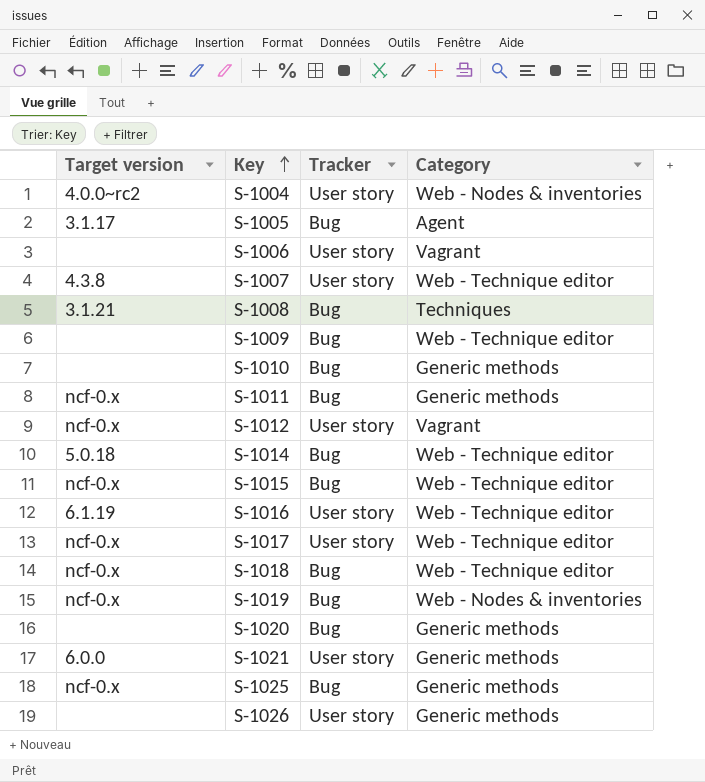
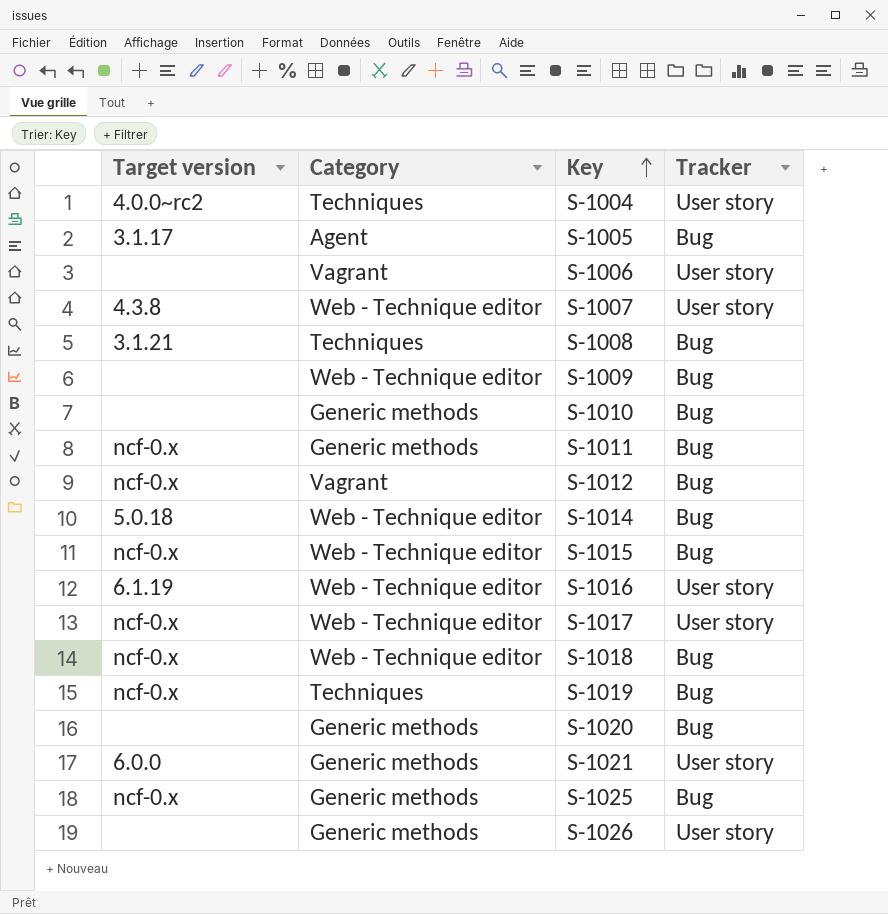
column Category | position: 4 -> 2
S-1004 | Category: Web - Nodes & inventories -> Techniques
S-1012 | Tracker: User story -> Bug
S-1019 | Category: Web - Nodes & inventories -> Techniques

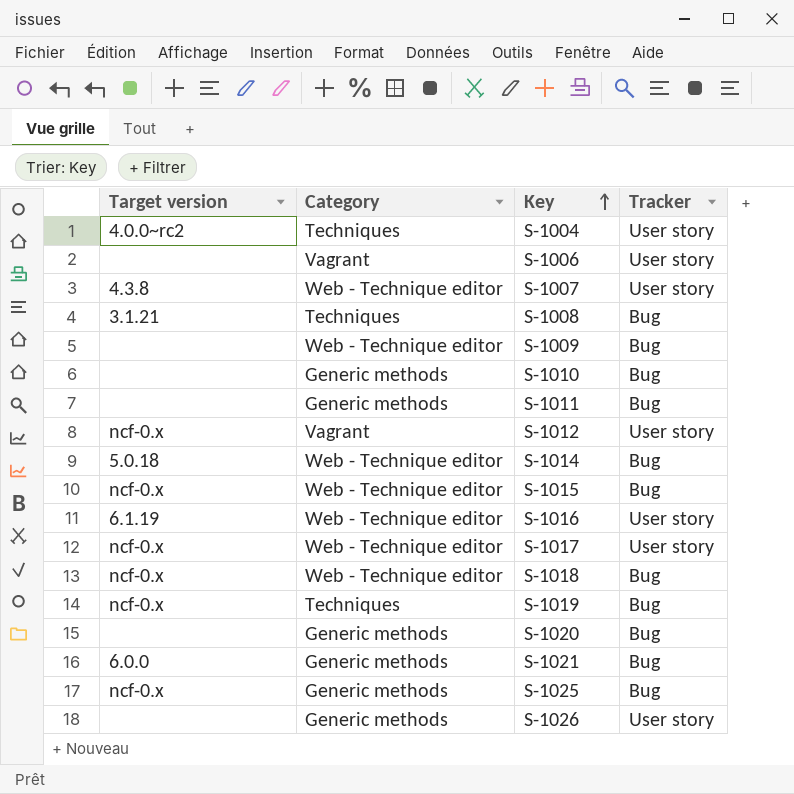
row S-1005: 3.1.17 | Agent | Bug -> none
S-1011 | Target version: ncf-0.x -> none
S-1012 | Tracker: Bug -> User story
S-1021 | Tracker: User story -> Bug

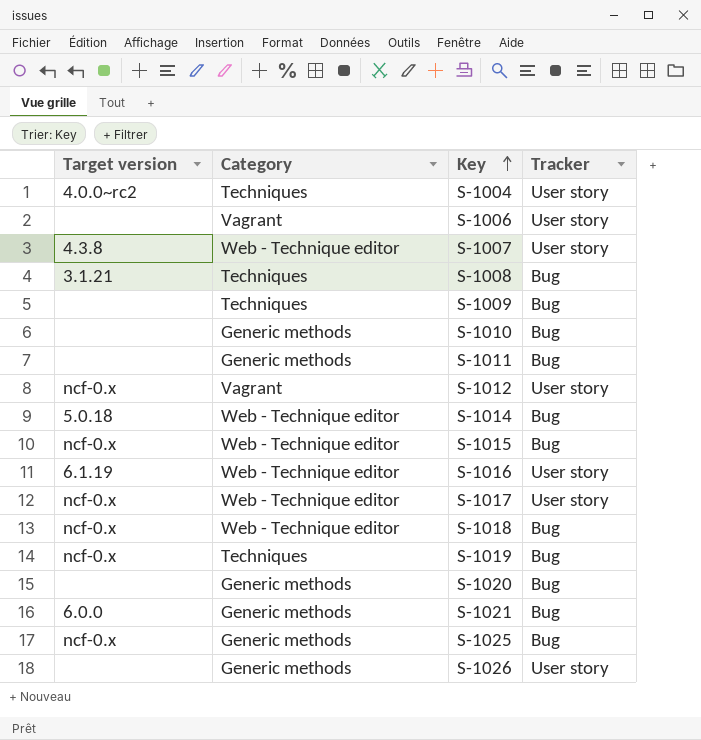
S-1009 | Category: Web - Technique editor -> Techniques

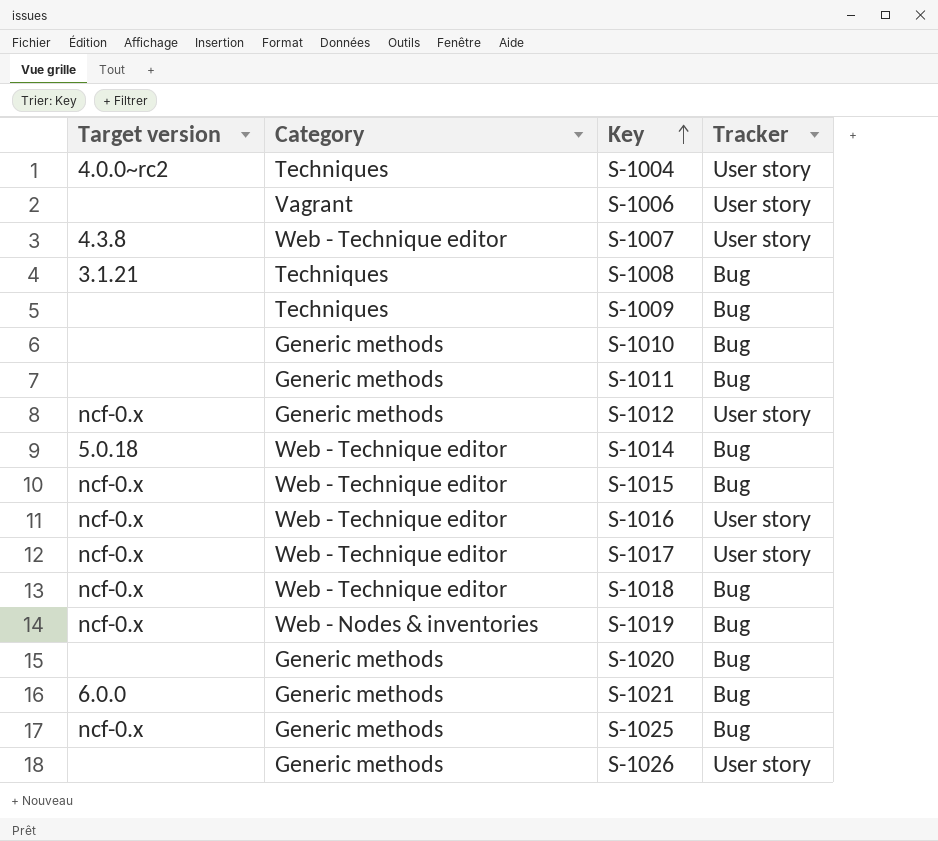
S-1012 | Category: Vagrant -> Generic methods
S-1016 | Target version: 6.1.19 -> ncf-0.x
S-1019 | Category: Techniques -> Web - Nodes & inventories

